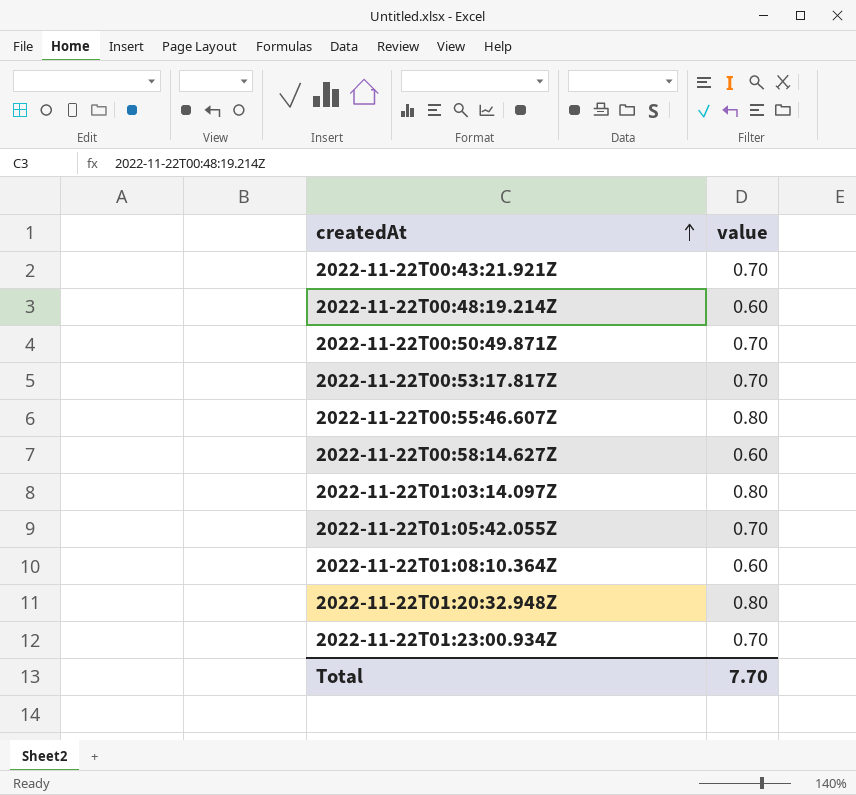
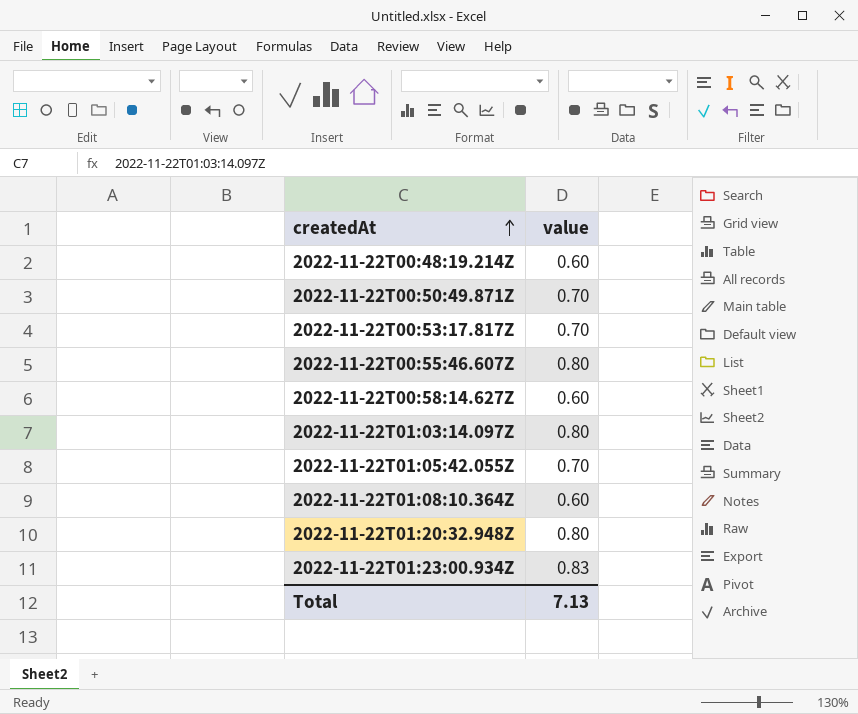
row 2022-11-22T00:43:21.921Z: 0.70 -> none
2022-11-22T01:23:00.934Z | value: 0.70 -> 0.83
Total | value: 7.70 -> 7.13

